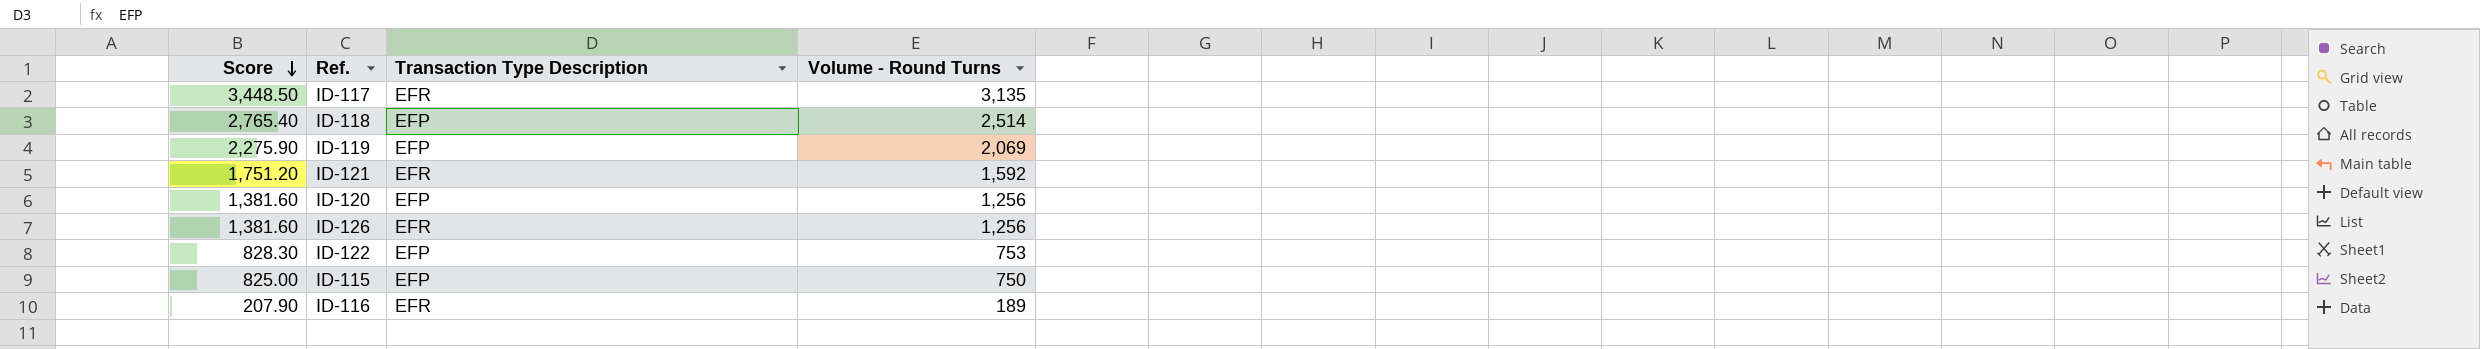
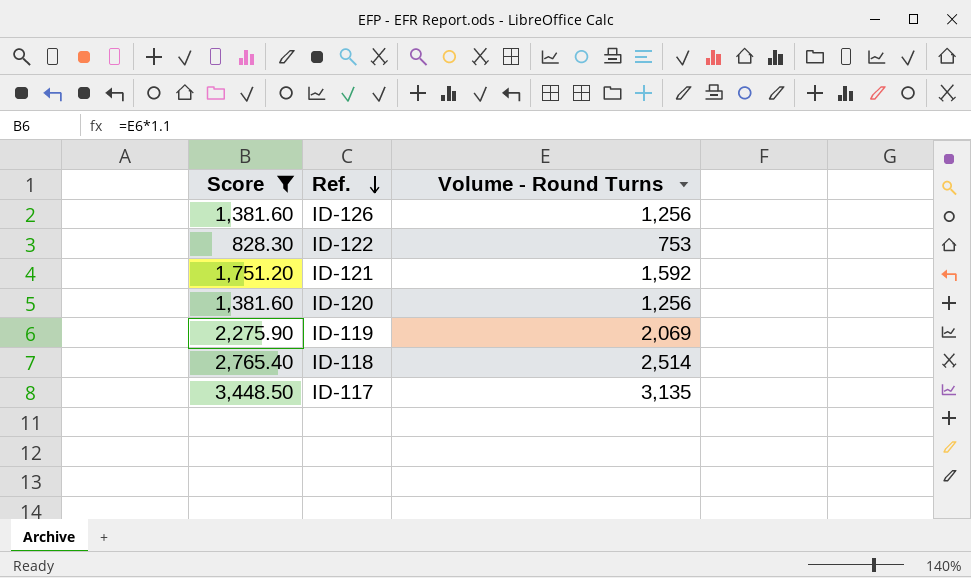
filter: none -> Score >= 828.30
row order: Score descending -> Ref. descending
column Transaction Type Description | position: 3 -> none

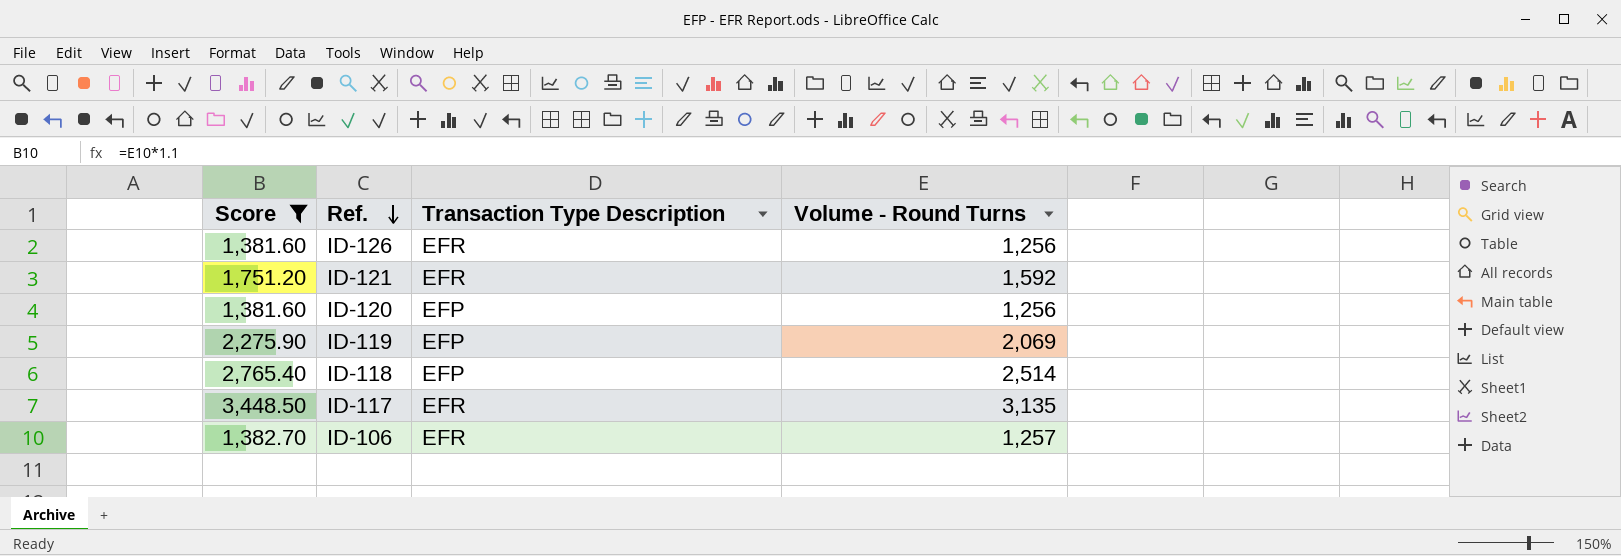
column Transaction Type Description | position: none -> 3
row ID-122: 828.30 | 753 -> none
row ID-106: none -> 1,382.70 | EFR | 1,257

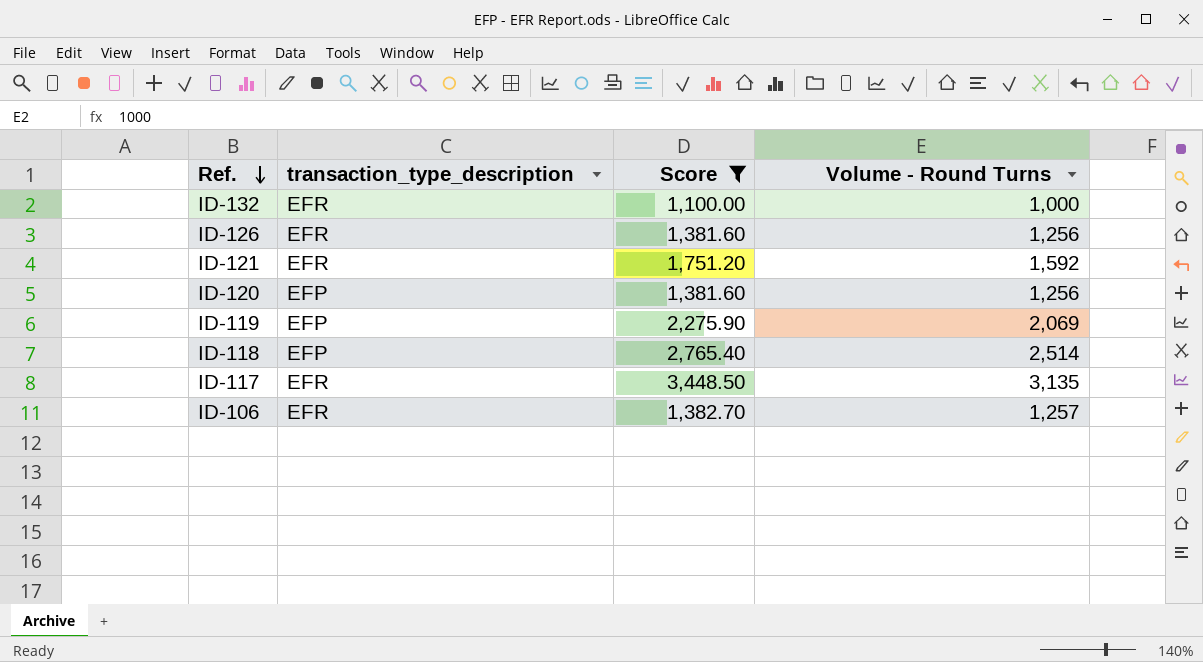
column name: Transaction Type Description -> transaction_type_description
column Score | position: 1 -> 3
row ID-132: none -> EFR | 1,100.00 | 1,000

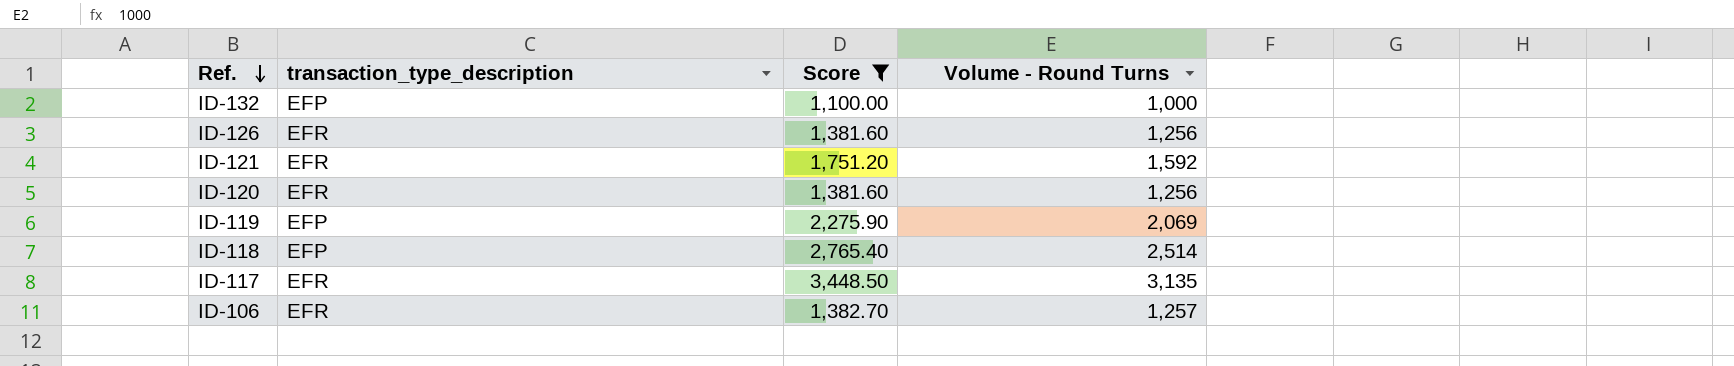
ID-132 | transaction_type_description: EFR -> EFP
ID-120 | transaction_type_description: EFP -> EFR

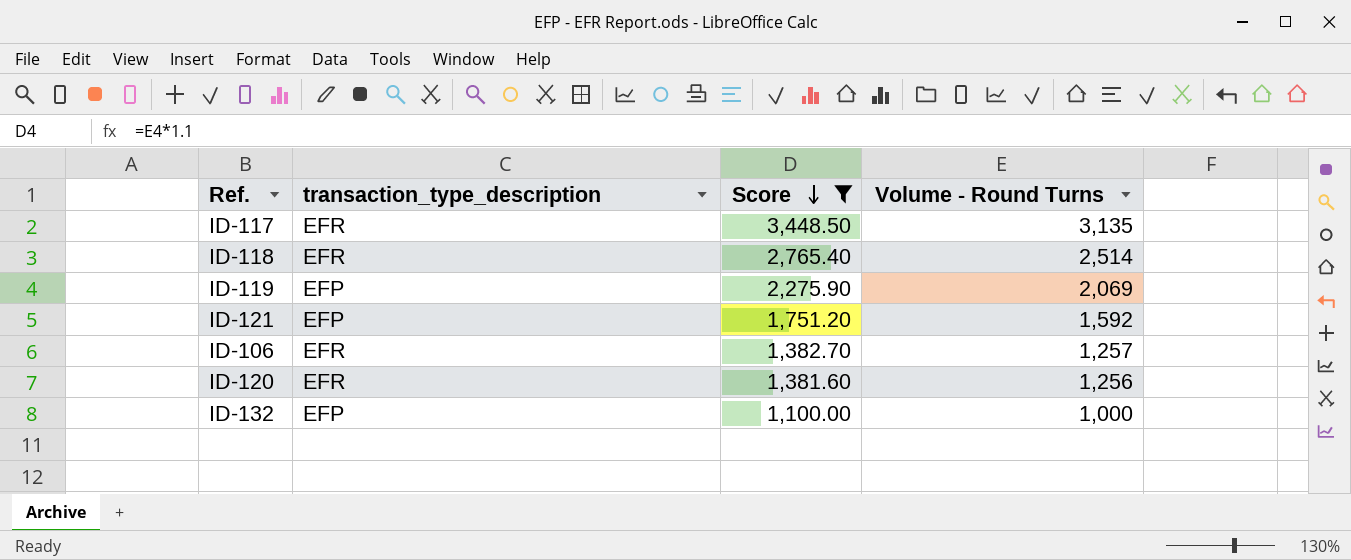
row order: Ref. descending -> Score descending
row ID-126: EFR | 1,381.60 | 1,256 -> none
ID-118 | transaction_type_description: EFP -> EFR
ID-121 | transaction_type_description: EFR -> EFP

